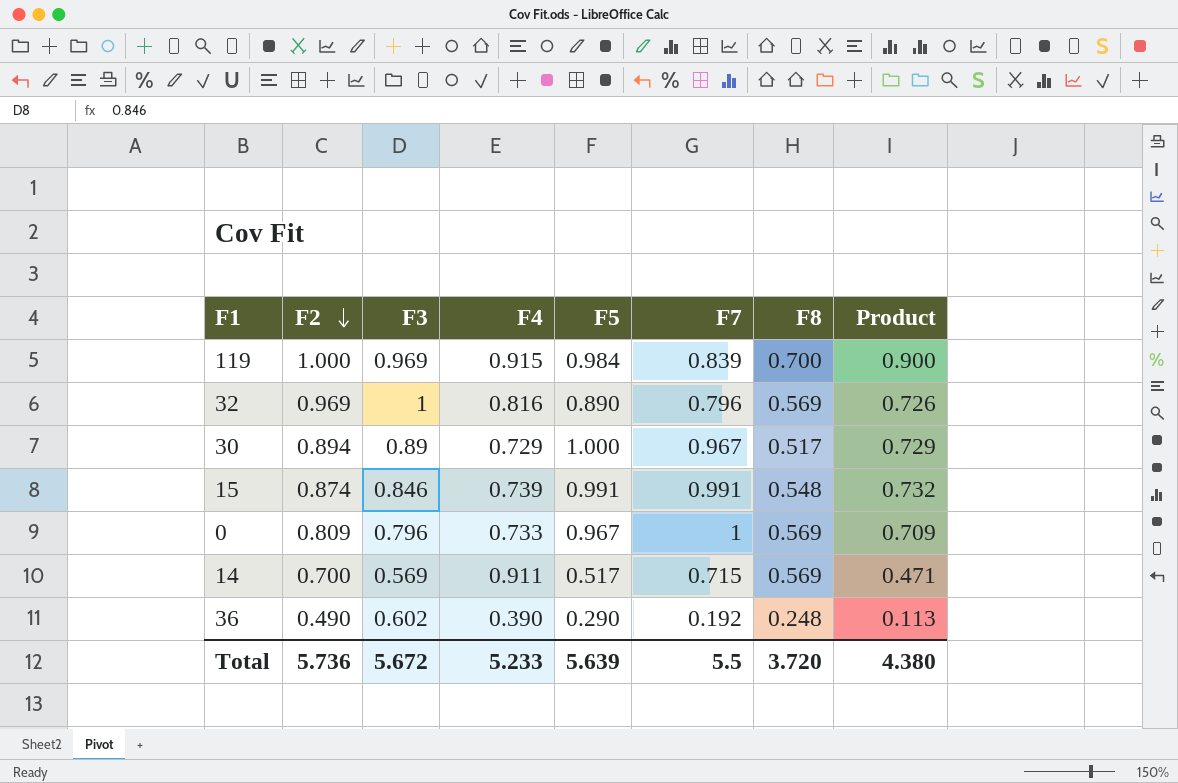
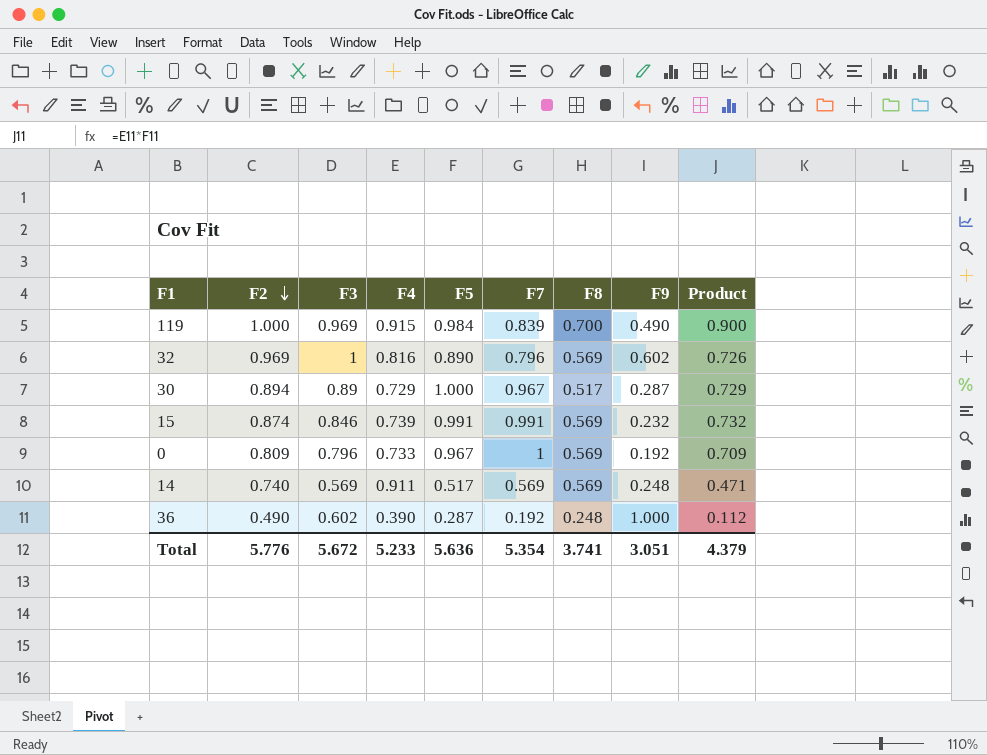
column F9 | position: none -> 8
15 | F8: 0.548 -> 0.569
14 | F2: 0.700 -> 0.740
14 | F7: 0.715 -> 0.569
36 | F5: 0.290 -> 0.287
36 | Product: 0.113 -> 0.112
Total | F2: 5.736 -> 5.776
Total | F5: 5.639 -> 5.636
Total | F7: 5.5 -> 5.354
Total | F8: 3.720 -> 3.741
Total | Product: 4.380 -> 4.379

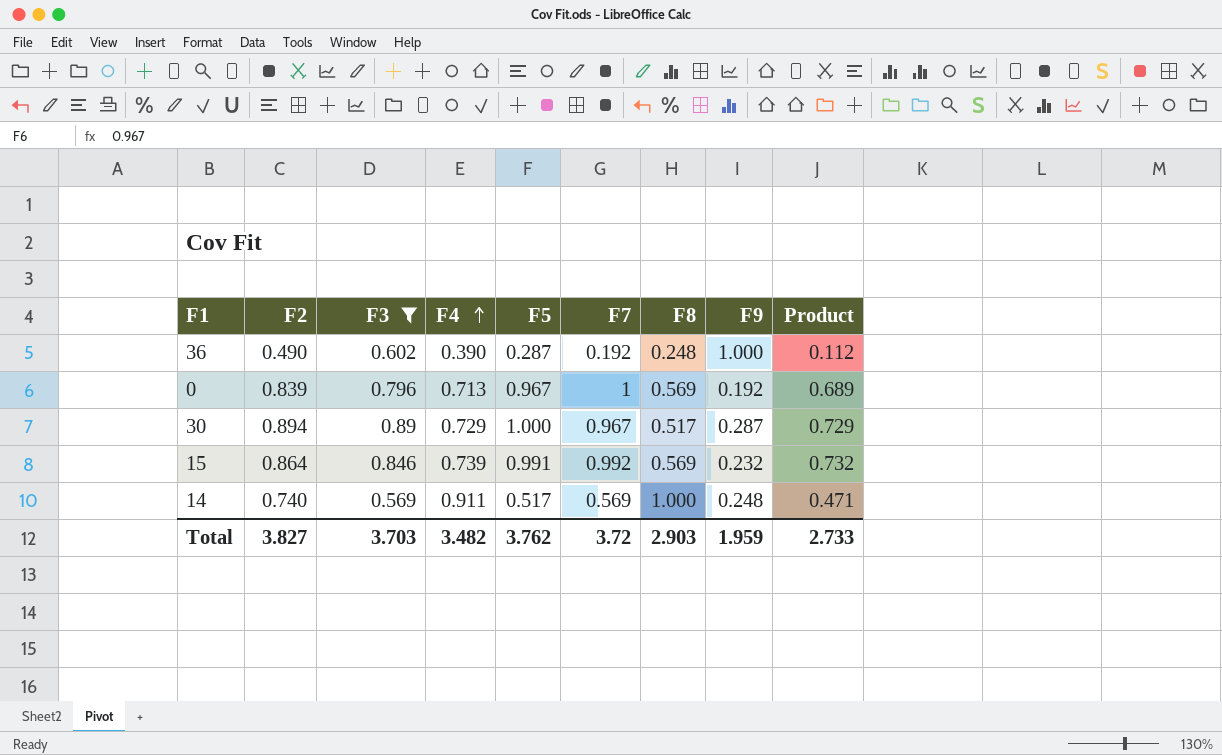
filter: none -> F3 <= 0.89
row order: F2 descending -> F4 ascending
0 | F2: 0.809 -> 0.839
0 | F4: 0.733 -> 0.713
0 | Product: 0.709 -> 0.689
15 | F2: 0.874 -> 0.864
15 | F7: 0.991 -> 0.992
14 | F8: 0.569 -> 1.000
Total | F2: 5.776 -> 3.827
Total | F3: 5.672 -> 3.703
Total | F4: 5.233 -> 3.482
Total | F5: 5.636 -> 3.762
Total | F7: 5.354 -> 3.72
Total | F8: 3.741 -> 2.903
Total | F9: 3.051 -> 1.959
Total | Product: 4.379 -> 2.733

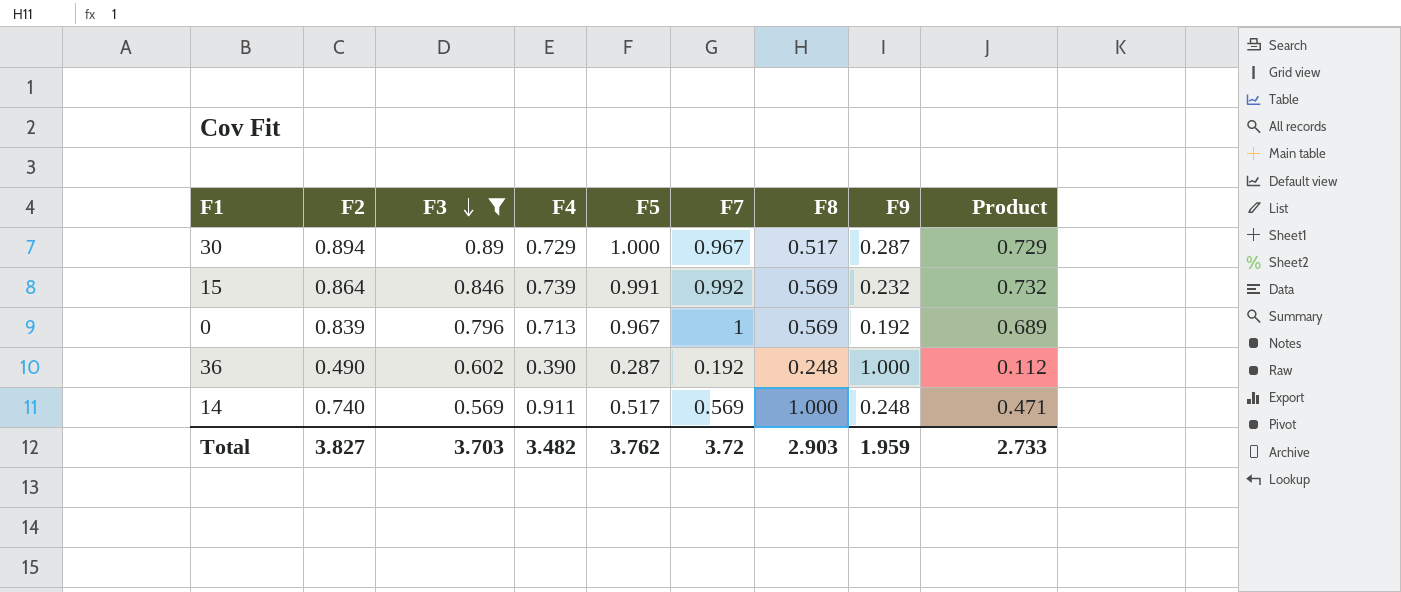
row order: F4 ascending -> F3 descending

